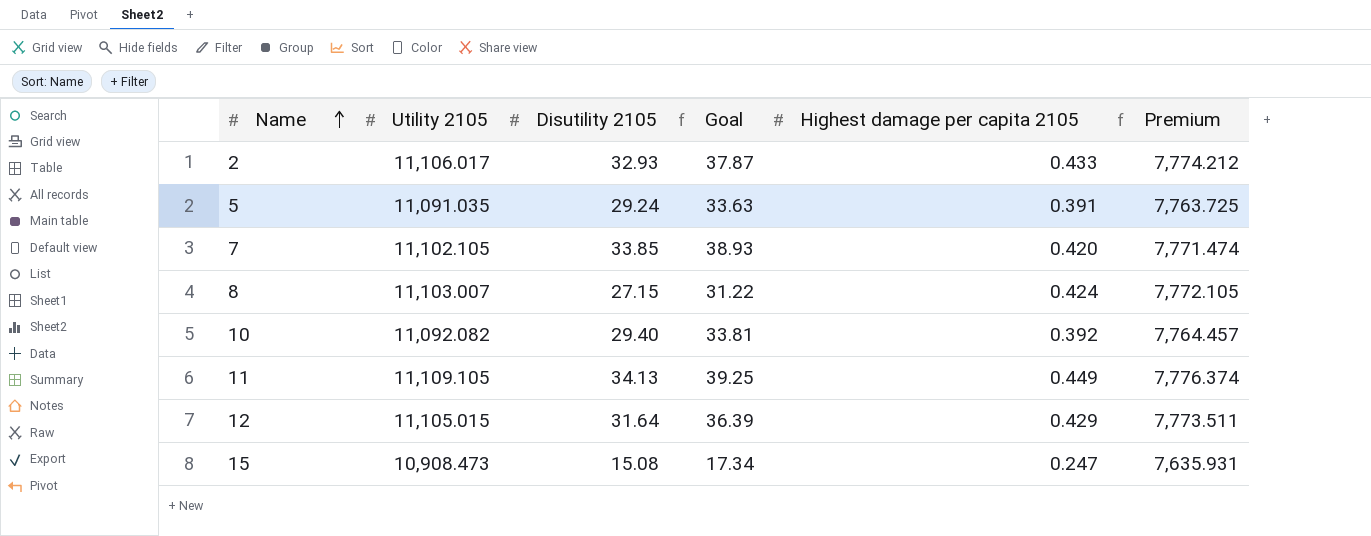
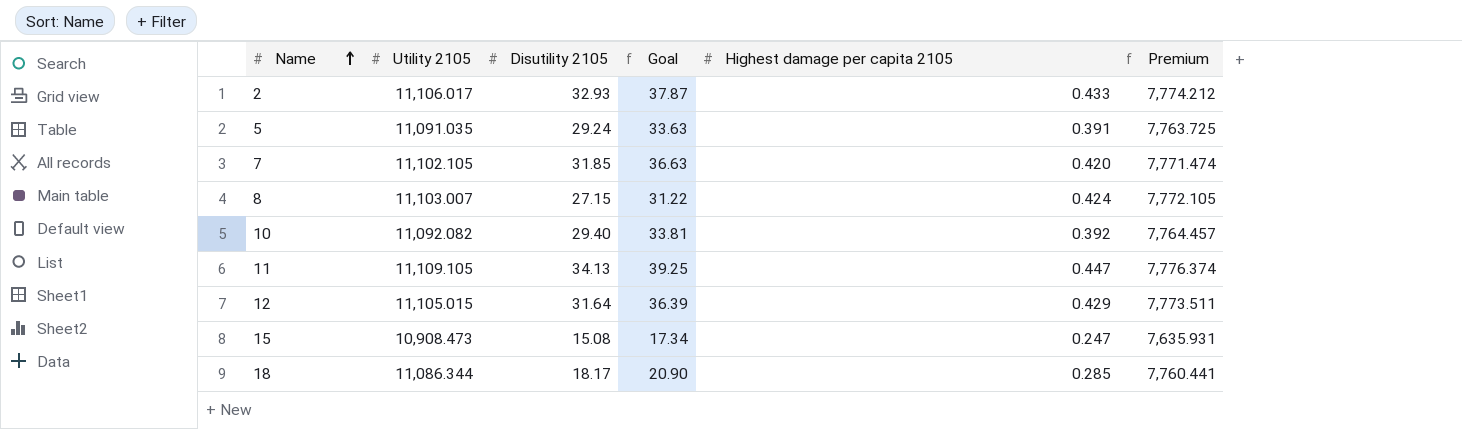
7 | Disutility 2105: 33.85 -> 31.85
7 | Goal: 38.93 -> 36.63
11 | Highest damage per capita 2105: 0.449 -> 0.447
row 18: none -> 11,086.344 | 18.17 | 20.90 | 0.285 | 7,760.441

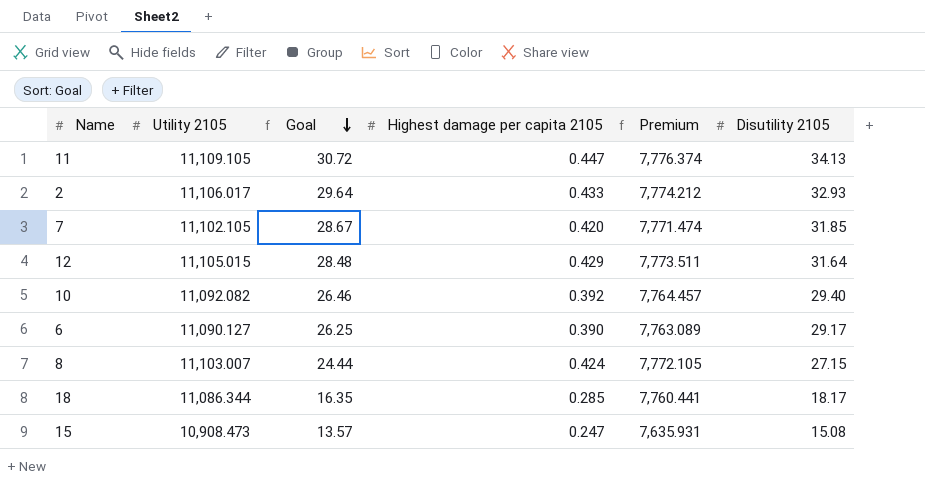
row order: Name ascending -> Goal descending
column Goal | formula: [Disutility 2105] * 1.15 -> [Disutility 2105] * 0.9
column Disutility 2105 | position: 3 -> 6
row 5: 11,091.035 | 29.24 | 33.63 | 0.391 | 7,763.725 -> none
row 6: none -> 11,090.127 | 26.25 | 0.390 | 7,763.089 | 29.17

